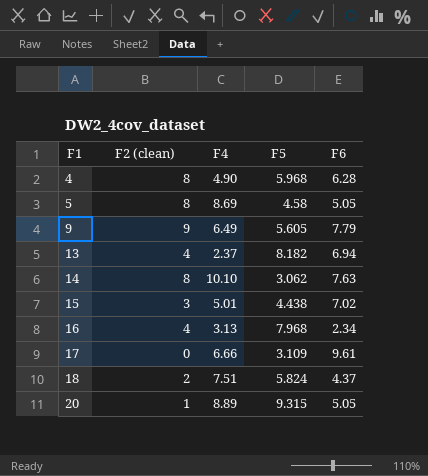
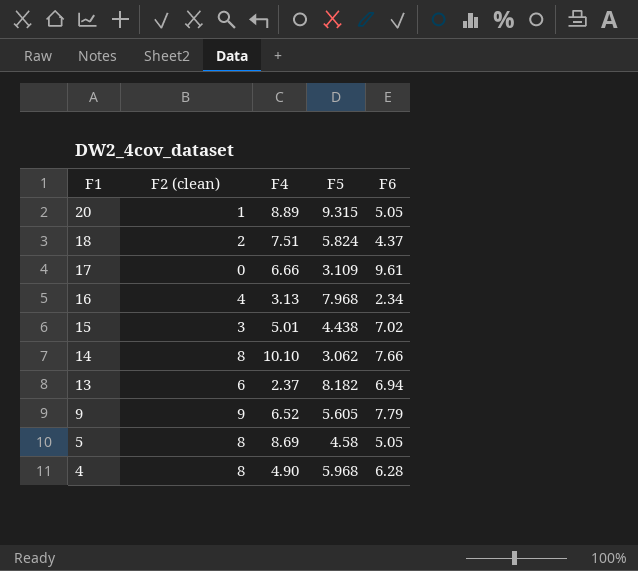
row order: F1 ascending -> F1 descending
14 | F6: 7.63 -> 7.66
13 | F2 (clean): 4 -> 6
9 | F4: 6.49 -> 6.52

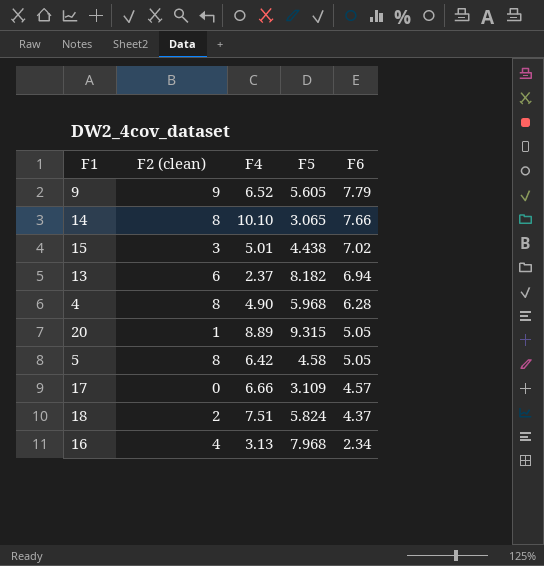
row order: F1 descending -> F6 descending
14 | F5: 3.062 -> 3.065
5 | F4: 8.69 -> 6.42
17 | F6: 9.61 -> 4.57

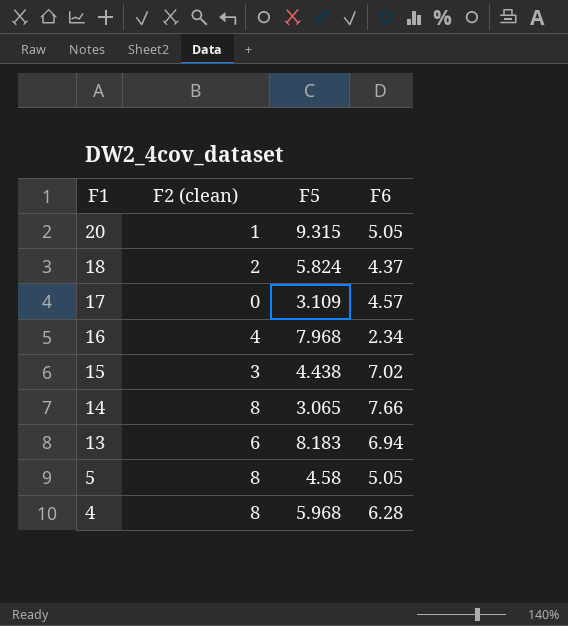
row order: F6 descending -> F1 descending
column F4 | position: 3 -> none
row 9: 9 | 6.52 | 5.605 | 7.79 -> none
13 | F5: 8.182 -> 8.183

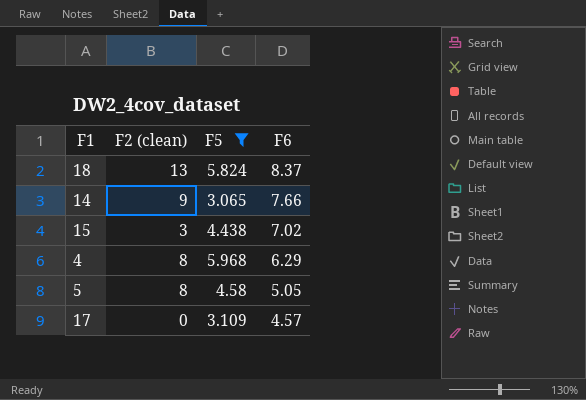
filter: none -> F5 <= 5.968
row order: F1 descending -> F6 descending
18 | F2 (clean): 2 -> 13
18 | F6: 4.37 -> 8.37
14 | F2 (clean): 8 -> 9
4 | F6: 6.28 -> 6.29

